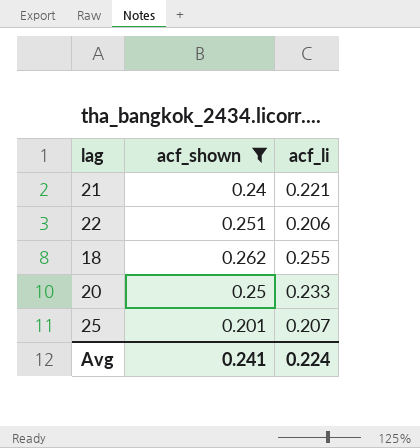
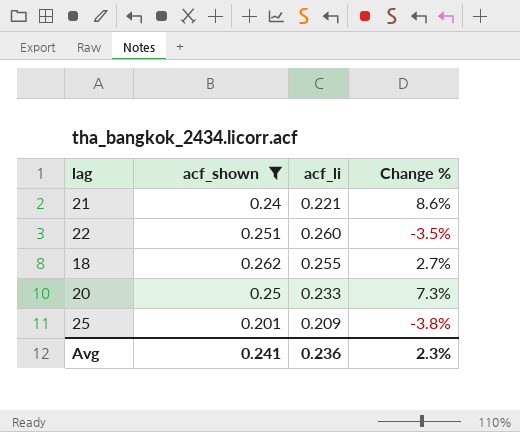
column Change % | formula: none -> ([acf_shown] - [acf_li]) / [acf_li]
22 | acf_li: 0.206 -> 0.260
25 | acf_li: 0.207 -> 0.209
Avg | acf_li: 0.224 -> 0.236

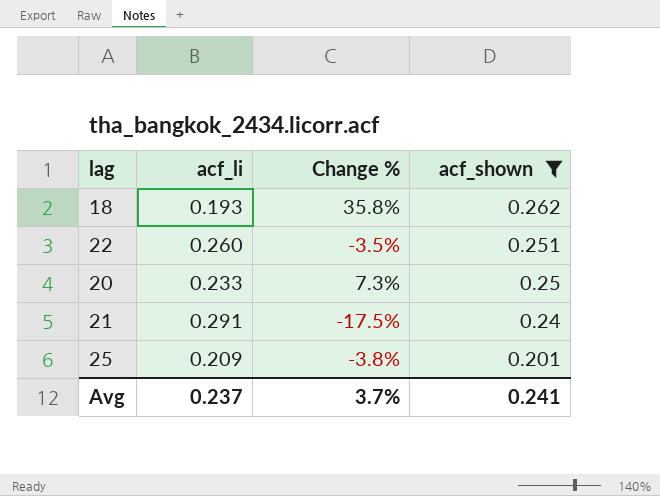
row order: none -> acf_shown descending
column acf_shown | position: 2 -> 4
18 | acf_li: 0.255 -> 0.193
18 | Change %: 2.7% -> 35.8%
21 | acf_li: 0.221 -> 0.291
21 | Change %: 8.6% -> -17.5%
Avg | acf_li: 0.236 -> 0.237
Avg | Change %: 2.3% -> 3.7%

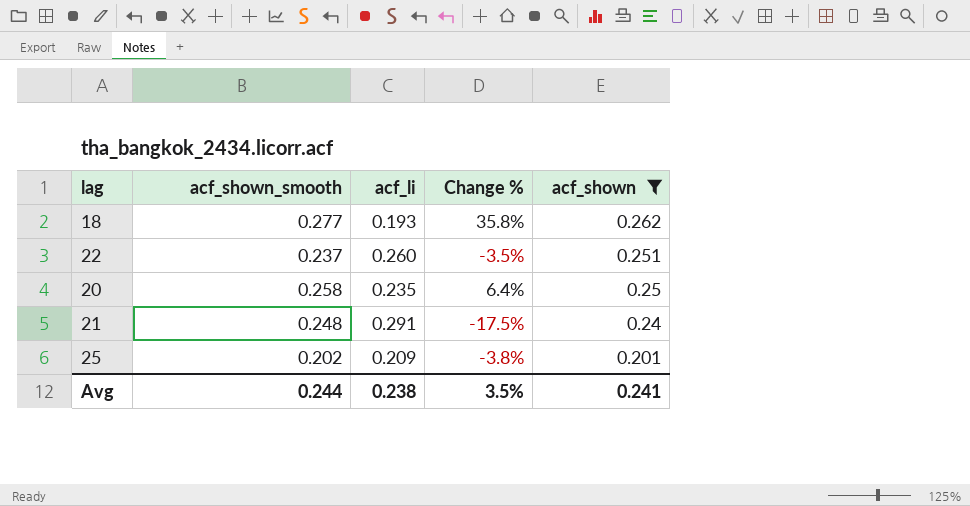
column acf_shown_smooth | position: none -> 2
20 | acf_li: 0.233 -> 0.235
20 | Change %: 7.3% -> 6.4%
Avg | acf_li: 0.237 -> 0.238
Avg | Change %: 3.7% -> 3.5%

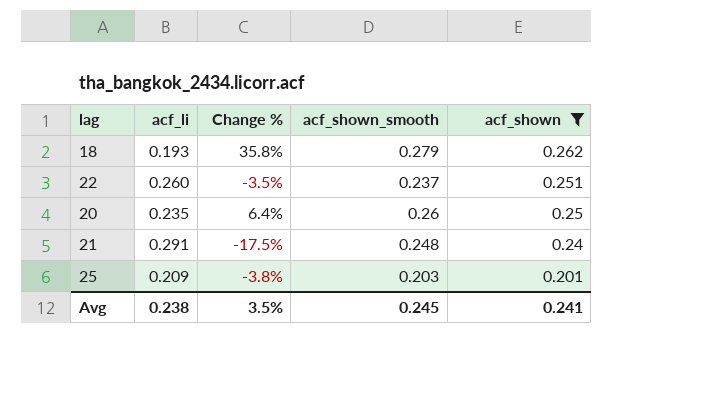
column acf_shown_smooth | position: 2 -> 4
18 | acf_shown_smooth: 0.277 -> 0.279
20 | acf_shown_smooth: 0.258 -> 0.26
25 | acf_shown_smooth: 0.202 -> 0.203
Avg | acf_shown_smooth: 0.244 -> 0.245

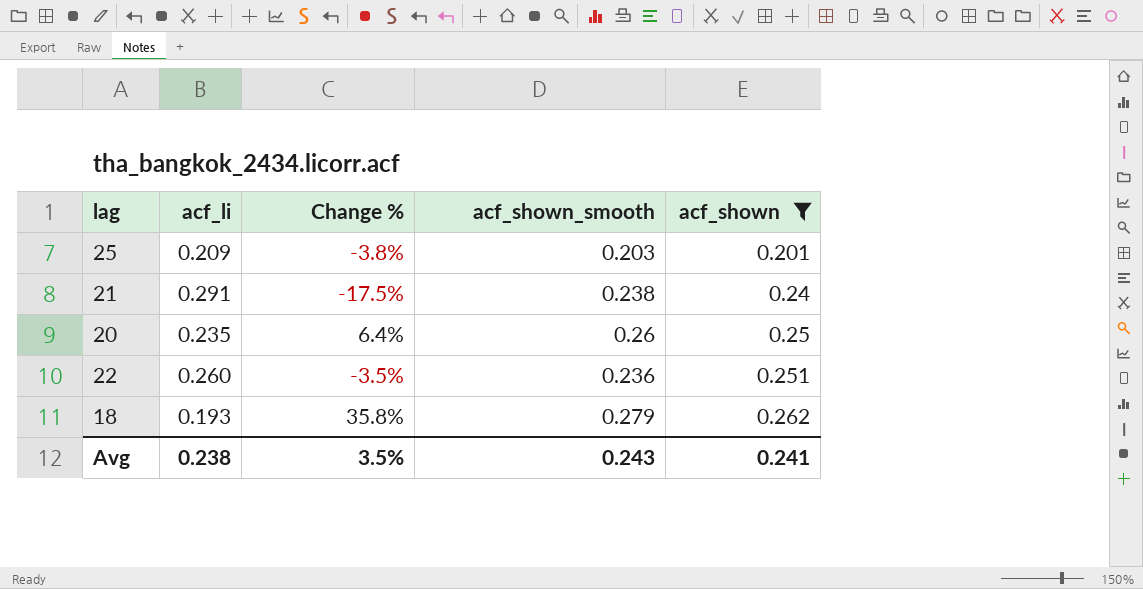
row order: acf_shown descending -> acf_shown ascending
21 | acf_shown_smooth: 0.248 -> 0.238
22 | acf_shown_smooth: 0.237 -> 0.236
Avg | acf_shown_smooth: 0.245 -> 0.243

